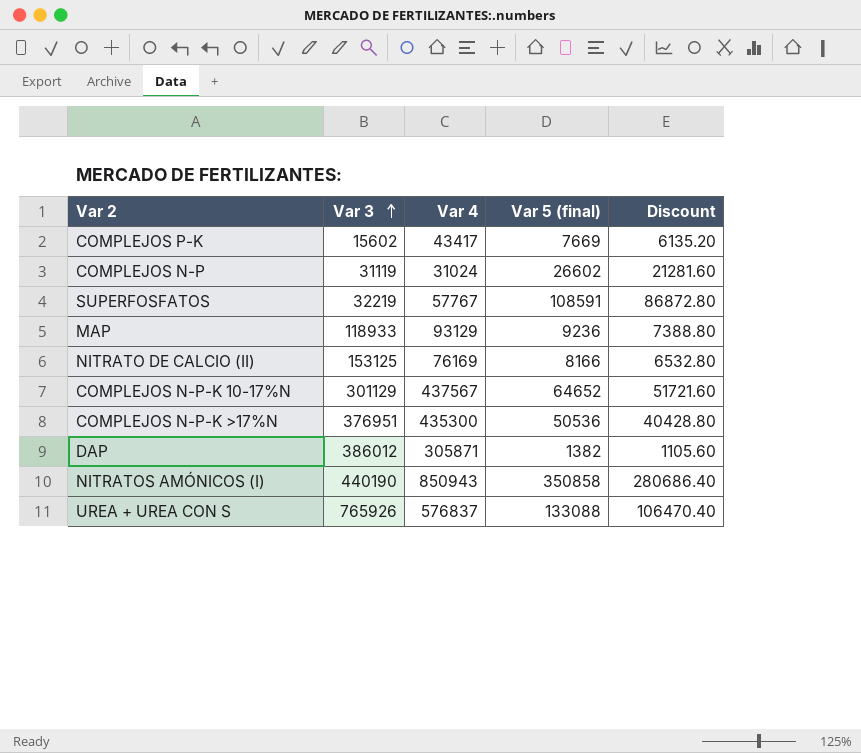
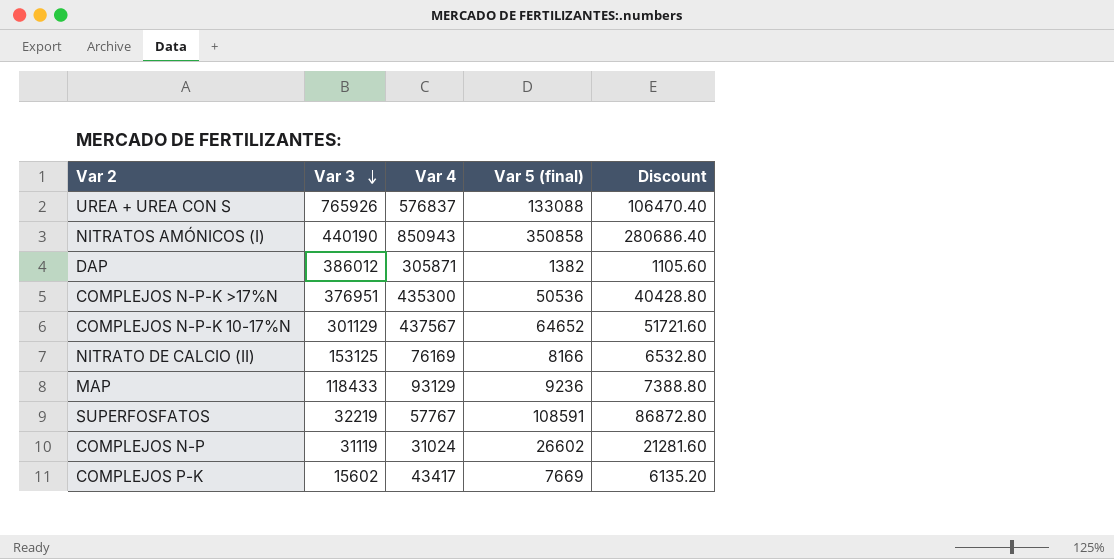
row order: Var 3 ascending -> Var 3 descending
MAP | Var 3: 118933 -> 118433

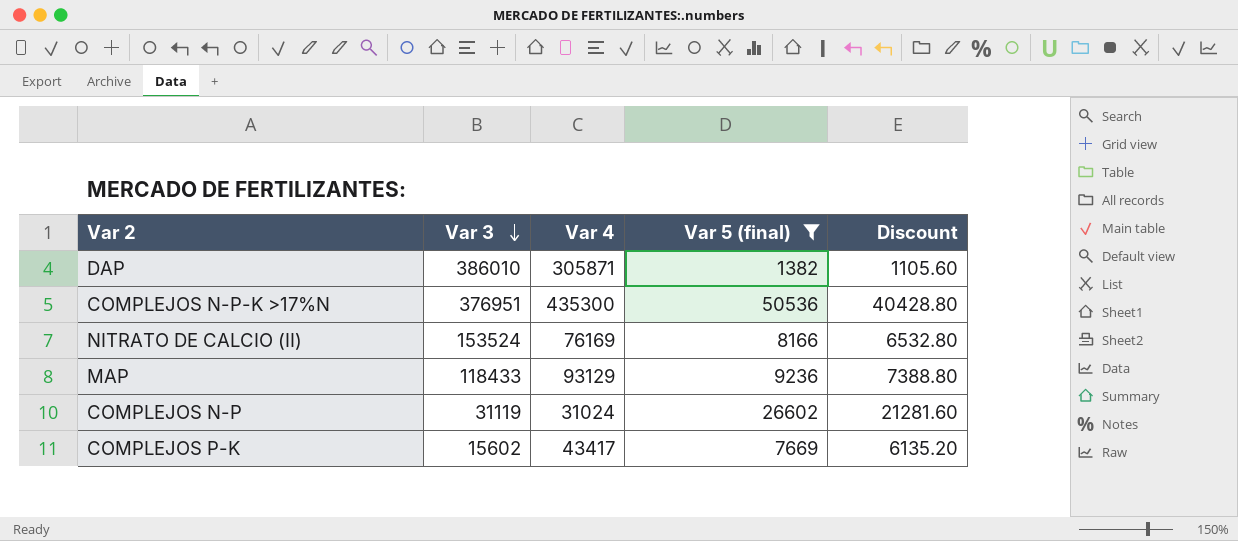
filter: none -> Var 5 (final) <= 50536
DAP | Var 3: 386012 -> 386010
NITRATO DE CALCIO (II) | Var 3: 153125 -> 153524

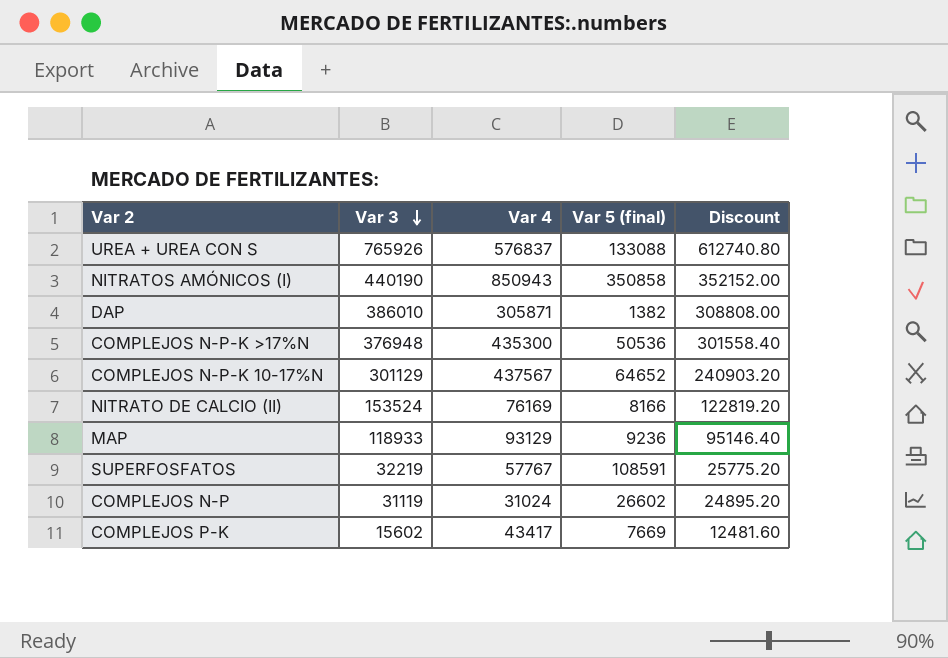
filter: Var 5 (final) <= 50536 -> none
column Discount | formula: [Var 5 (final)] * 0.8 -> [Var 3] * 0.8
COMPLEJOS N-P-K >17%N | Var 3: 376951 -> 376948
MAP | Var 3: 118433 -> 118933

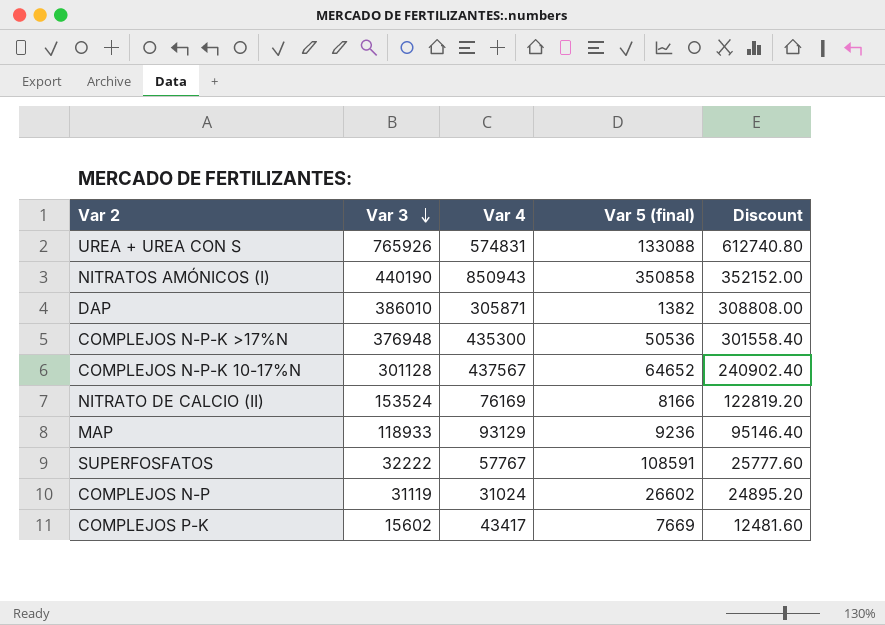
UREA + UREA CON S | Var 4: 576837 -> 574831
COMPLEJOS N-P-K 10-17%N | Var 3: 301129 -> 301128
COMPLEJOS N-P-K 10-17%N | Discount: 240903.20 -> 240902.40
SUPERFOSFATOS | Var 3: 32219 -> 32222
SUPERFOSFATOS | Discount: 25775.20 -> 25777.60

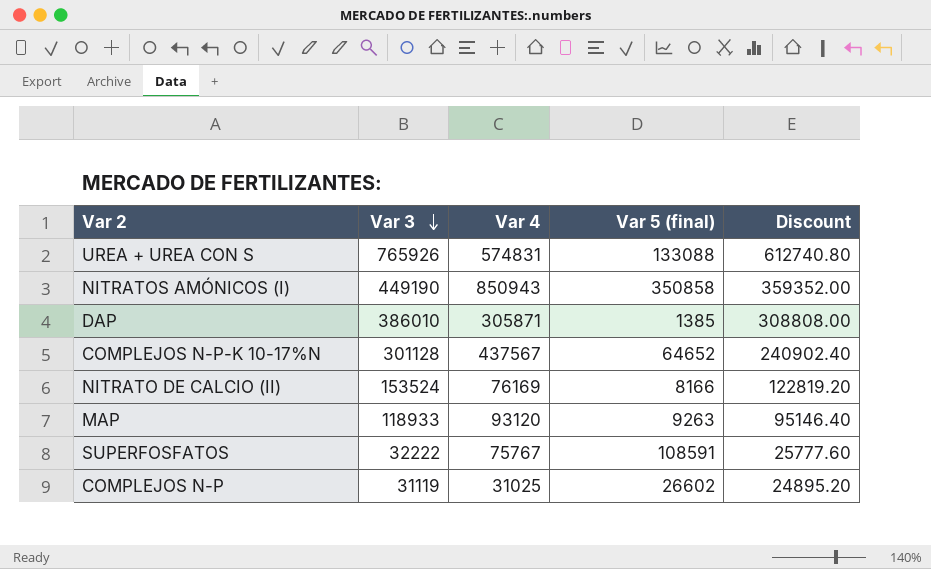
row COMPLEJOS N-P-K >17%N: 376948 | 435300 | 50536 | 301558.40 -> none
row COMPLEJOS P-K: 15602 | 43417 | 7669 | 12481.60 -> none
NITRATOS AMÓNICOS (I) | Var 3: 440190 -> 449190
NITRATOS AMÓNICOS (I) | Discount: 352152.00 -> 359352.00
DAP | Var 5 (final): 1382 -> 1385
MAP | Var 4: 93129 -> 93120
MAP | Var 5 (final): 9236 -> 9263
SUPERFOSFATOS | Var 4: 57767 -> 75767
COMPLEJOS N-P | Var 4: 31024 -> 31025

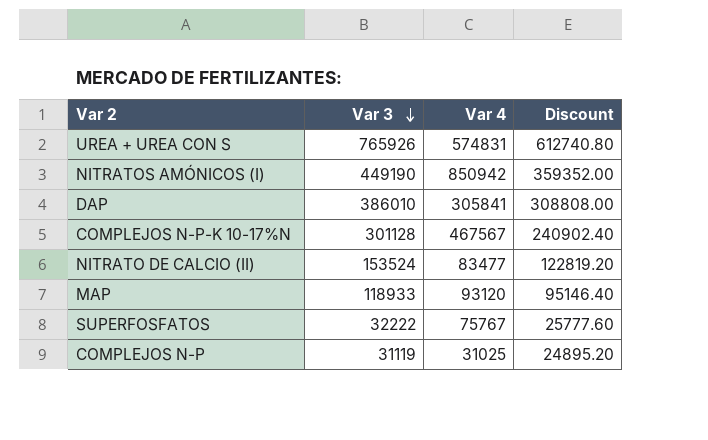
column Var 5 (final) | position: 4 -> none
NITRATOS AMÓNICOS (I) | Var 4: 850943 -> 850942
DAP | Var 4: 305871 -> 305841
COMPLEJOS N-P-K 10-17%N | Var 4: 437567 -> 467567
NITRATO DE CALCIO (II) | Var 4: 76169 -> 83477

